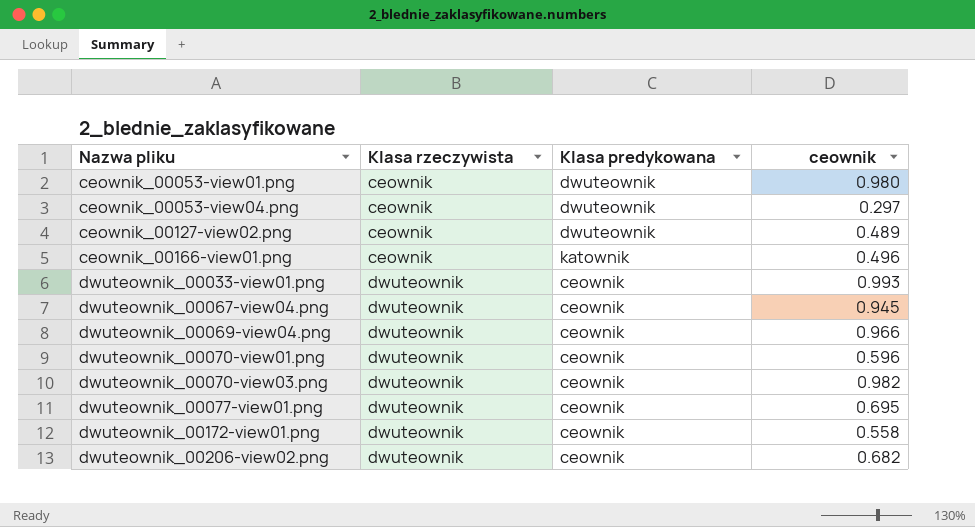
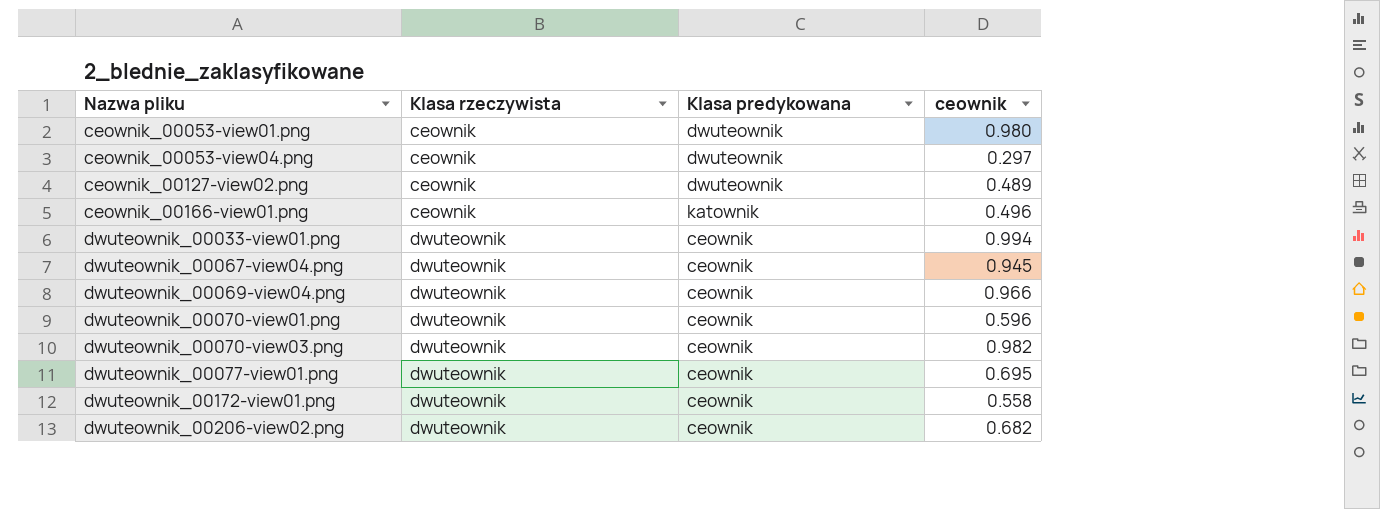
dwuteownik_00033-view01.png | ceownik: 0.993 -> 0.994

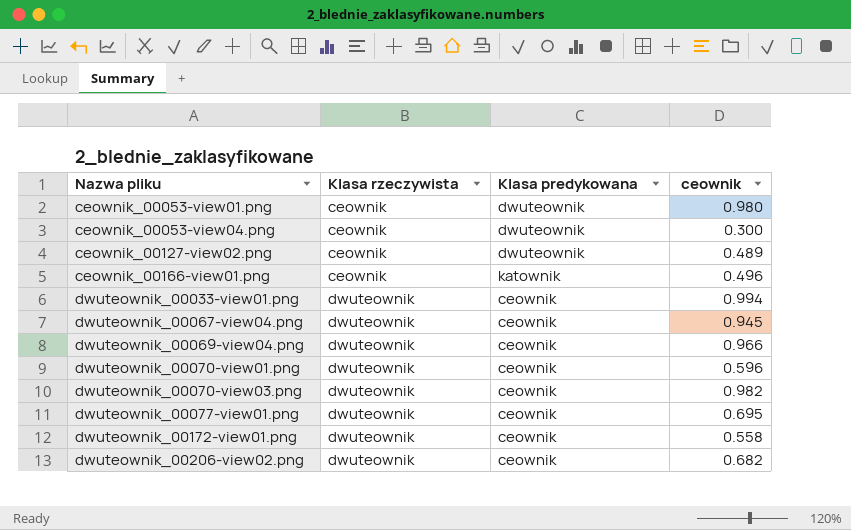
ceownik_00053-view04.png | ceownik: 0.297 -> 0.300

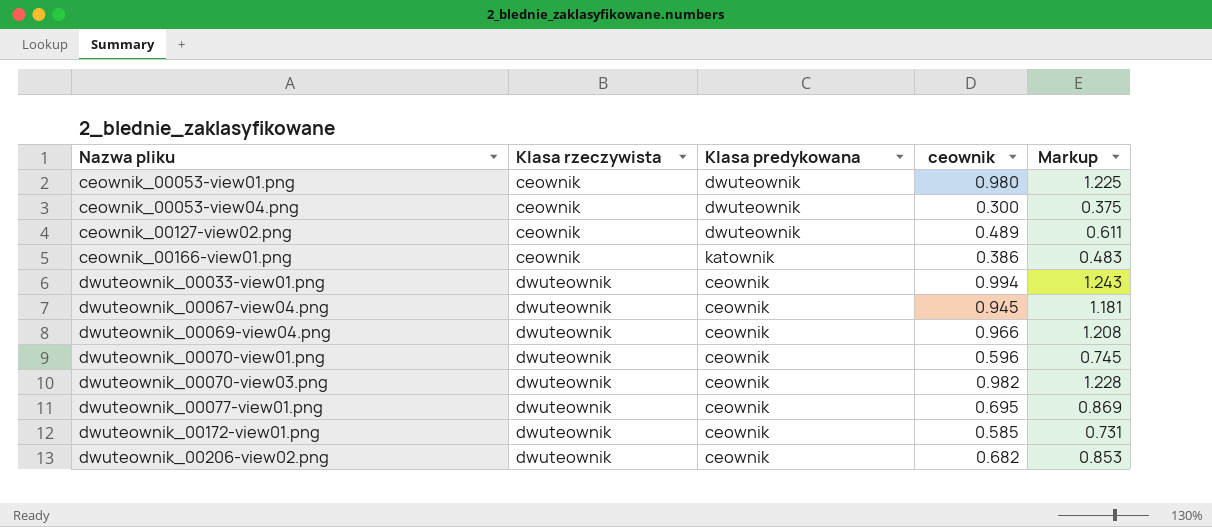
column Markup | formula: none -> [ceownik] * 1.25
ceownik_00166-view01.png | ceownik: 0.496 -> 0.386
dwuteownik_00172-view01.png | ceownik: 0.558 -> 0.585

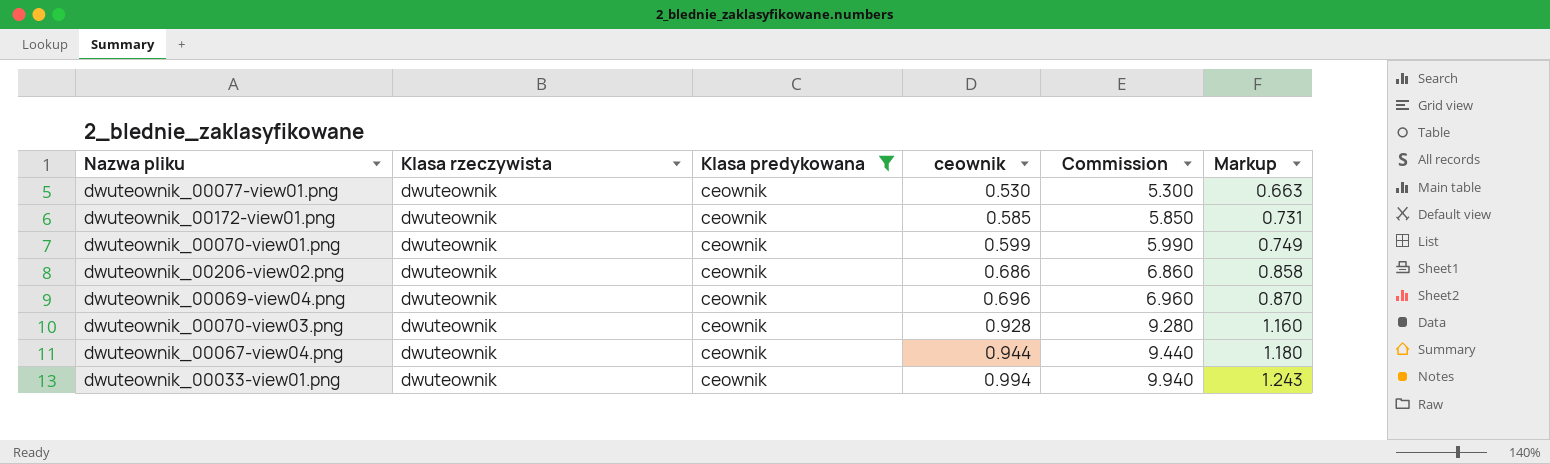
filter: none -> Klasa predykowana = ceownik
row order: Nazwa pliku ascending -> ceownik ascending
column Commission | formula: none -> [ceownik] * 10
dwuteownik_00077-view01.png | ceownik: 0.695 -> 0.530
dwuteownik_00077-view01.png | Markup: 0.869 -> 0.663
dwuteownik_00070-view01.png | ceownik: 0.596 -> 0.599
dwuteownik_00070-view01.png | Markup: 0.745 -> 0.749
dwuteownik_00206-view02.png | ceownik: 0.682 -> 0.686
dwuteownik_00206-view02.png | Markup: 0.853 -> 0.858
dwuteownik_00069-view04.png | ceownik: 0.966 -> 0.696
dwuteownik_00069-view04.png | Markup: 1.208 -> 0.870
dwuteownik_00070-view03.png | ceownik: 0.982 -> 0.928
dwuteownik_00070-view03.png | Markup: 1.228 -> 1.160
dwuteownik_00067-view04.png | ceownik: 0.945 -> 0.944
dwuteownik_00067-view04.png | Markup: 1.181 -> 1.180

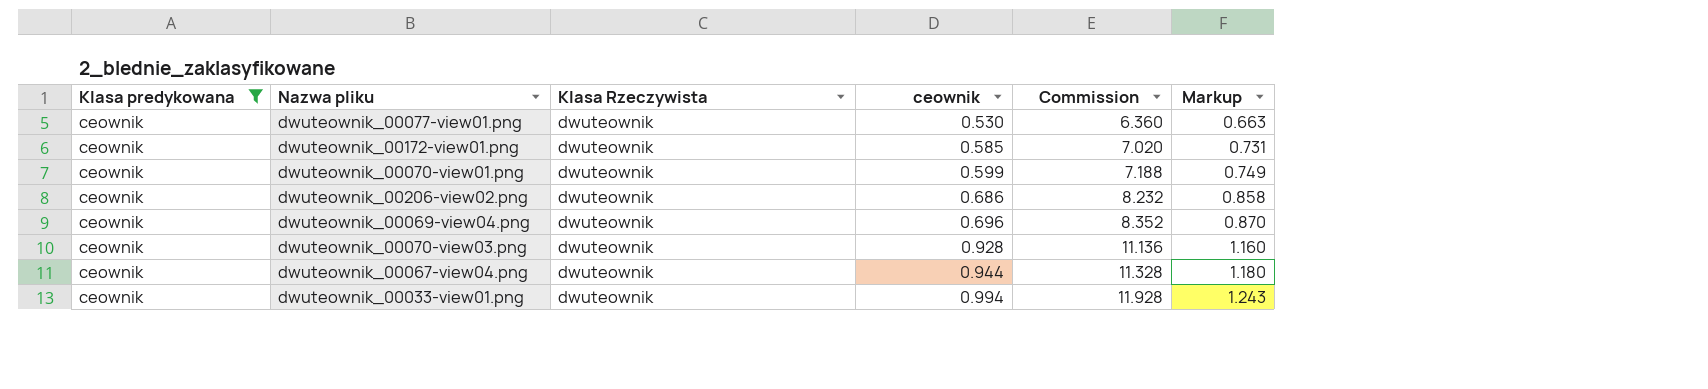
column Klasa predykowana | position: 3 -> 1
column name: Klasa rzeczywista -> Klasa Rzeczywista
column Commission | formula: [ceownik] * 10 -> [ceownik] * 12

